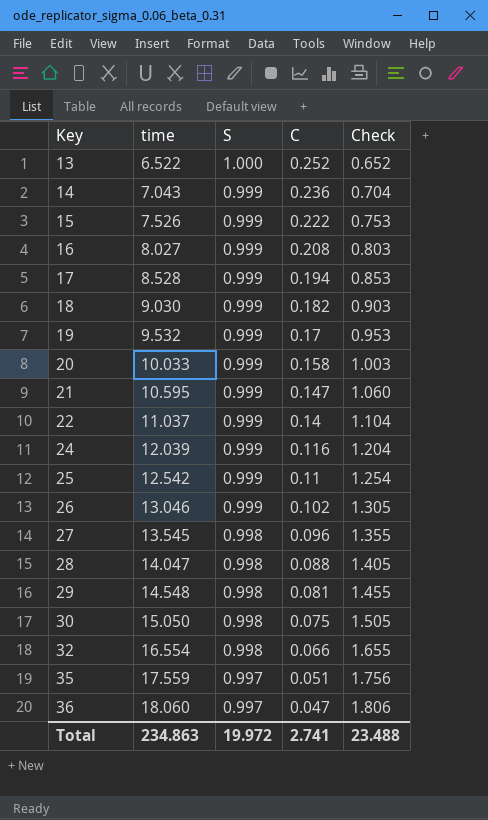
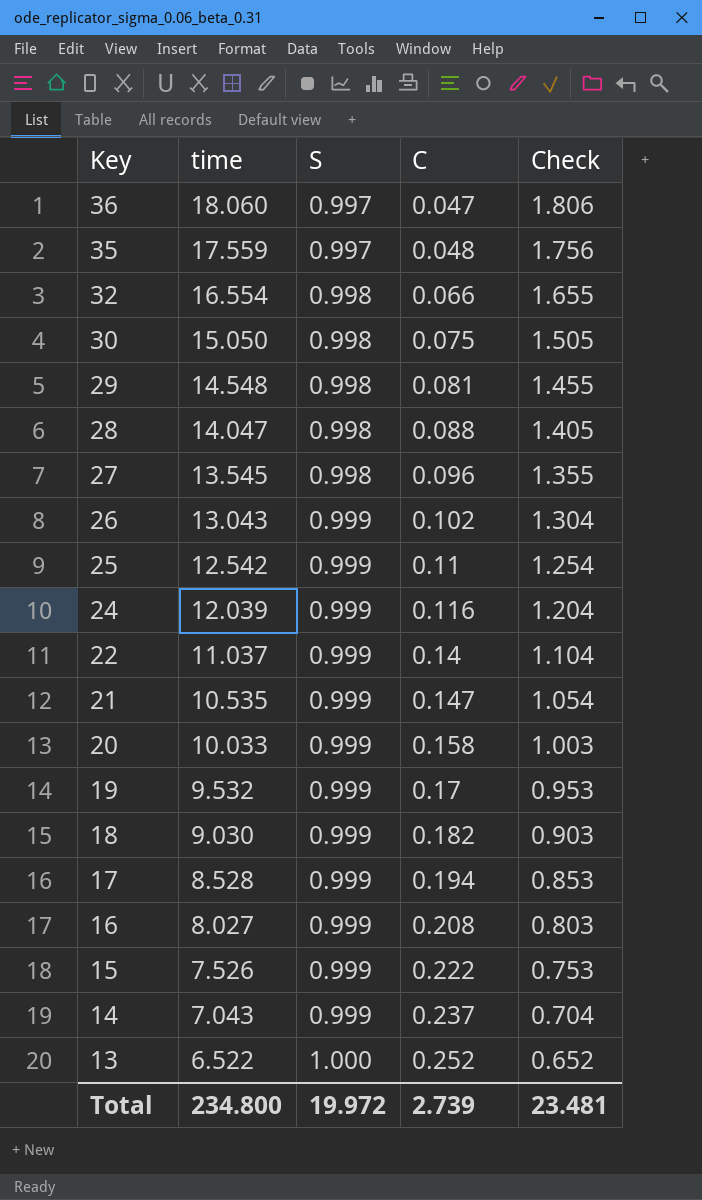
row order: Key ascending -> Key descending
35 | C: 0.051 -> 0.048
26 | time: 13.046 -> 13.043
26 | Check: 1.305 -> 1.304
21 | time: 10.595 -> 10.535
21 | Check: 1.060 -> 1.054
14 | C: 0.236 -> 0.237
Total | time: 234.863 -> 234.800
Total | C: 2.741 -> 2.739
Total | Check: 23.488 -> 23.481

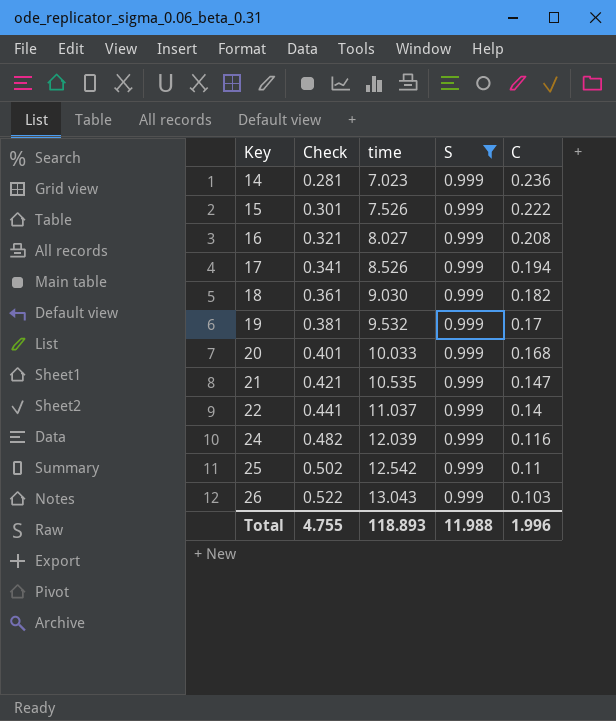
filter: none -> S = 0.999
row order: Key descending -> Key ascending
column Check | formula: [time] * 0.1 -> [time] * 0.04
column Check | position: 5 -> 2
14 | time: 7.043 -> 7.023
14 | C: 0.237 -> 0.236
17 | time: 8.528 -> 8.526
20 | C: 0.158 -> 0.168
26 | C: 0.102 -> 0.103
Total | Check: 23.481 -> 4.755
Total | time: 234.800 -> 118.893
Total | S: 19.972 -> 11.988
Total | C: 2.739 -> 1.996

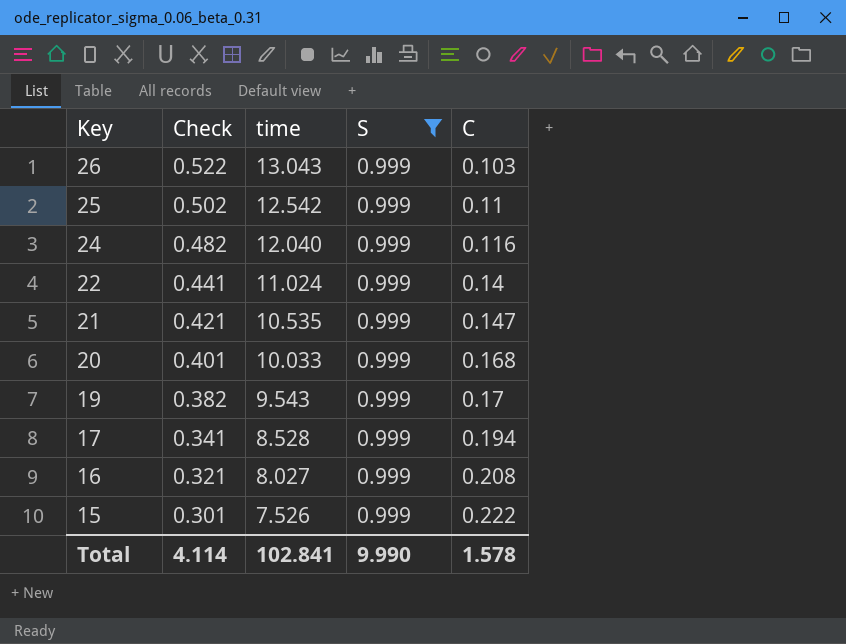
row order: Key ascending -> Key descending
row 14: 0.281 | 7.023 | 0.999 | 0.236 -> none
row 18: 0.361 | 9.030 | 0.999 | 0.182 -> none
24 | time: 12.039 -> 12.040
22 | time: 11.037 -> 11.024
19 | Check: 0.381 -> 0.382
19 | time: 9.532 -> 9.543
17 | time: 8.526 -> 8.528
Total | Check: 4.755 -> 4.114
Total | time: 118.893 -> 102.841
Total | S: 11.988 -> 9.990
Total | C: 1.996 -> 1.578

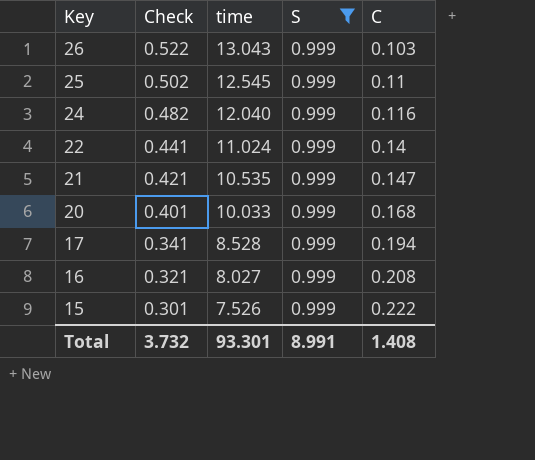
row 19: 0.382 | 9.543 | 0.999 | 0.17 -> none
25 | time: 12.542 -> 12.545
Total | Check: 4.114 -> 3.732
Total | time: 102.841 -> 93.301
Total | S: 9.990 -> 8.991
Total | C: 1.578 -> 1.408

